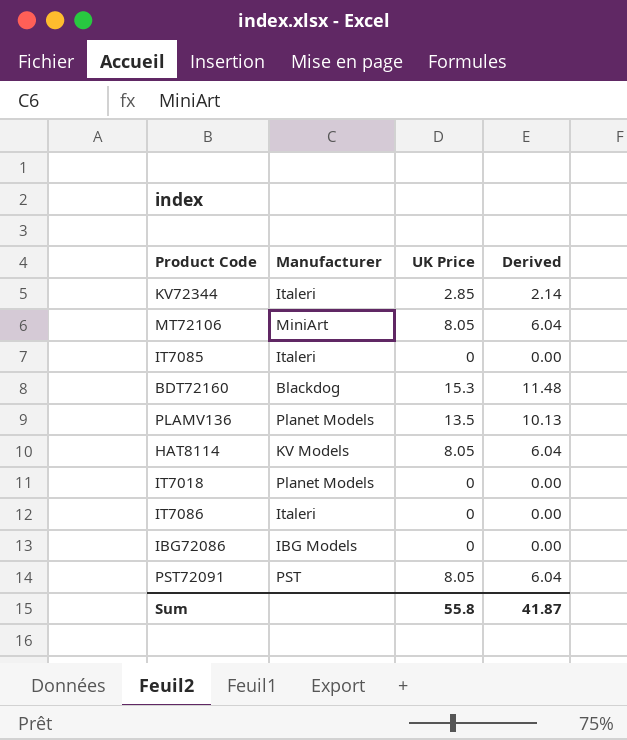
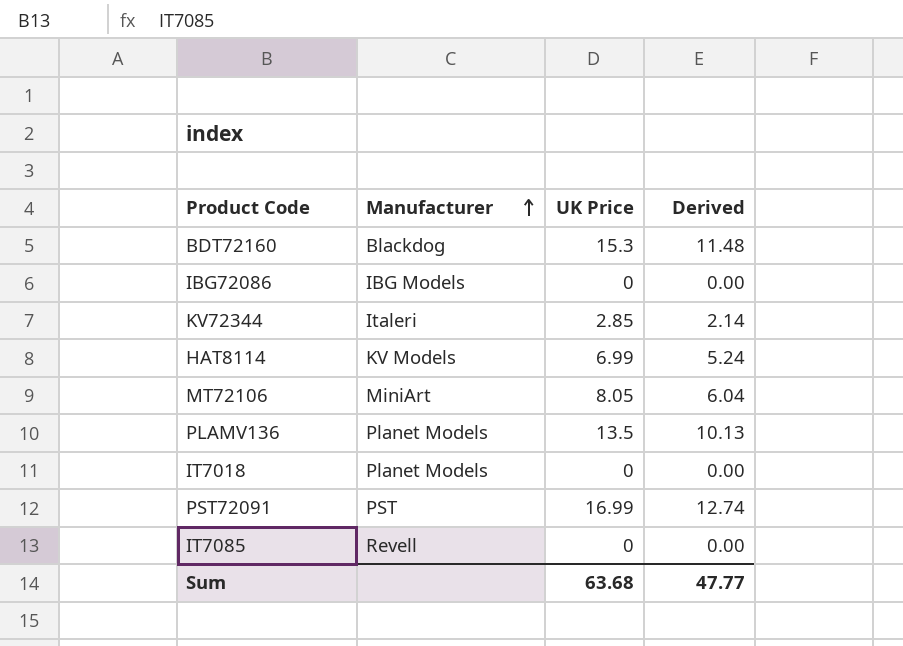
row order: none -> Manufacturer ascending
row IT7086: Italeri | 0 | 0.00 -> none
HAT8114 | UK Price: 8.05 -> 6.99
HAT8114 | Derived: 6.04 -> 5.24
PST72091 | UK Price: 8.05 -> 16.99
PST72091 | Derived: 6.04 -> 12.74
IT7085 | Manufacturer: Italeri -> Revell
Sum | UK Price: 55.8 -> 63.68
Sum | Derived: 41.87 -> 47.77

